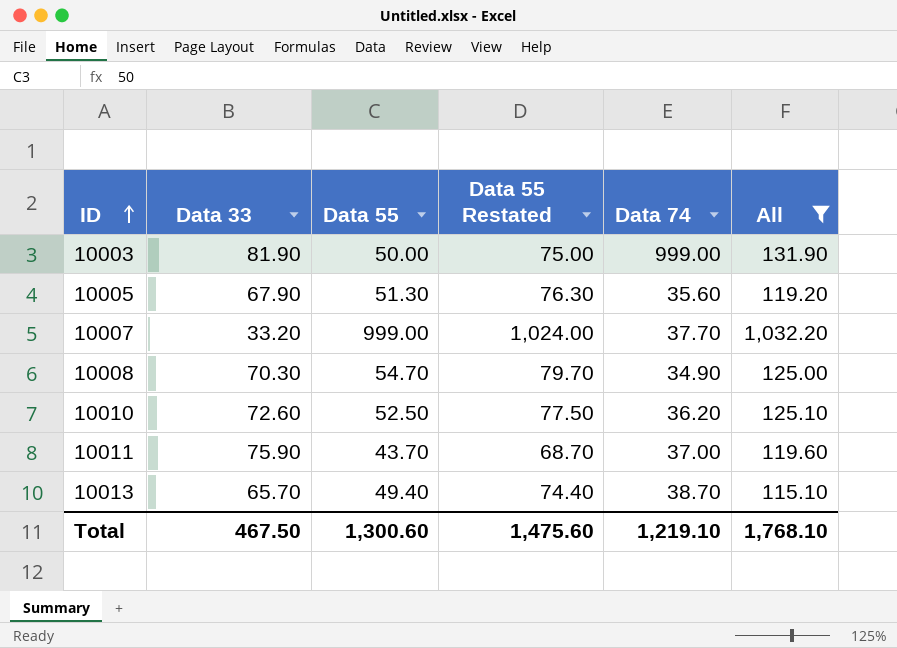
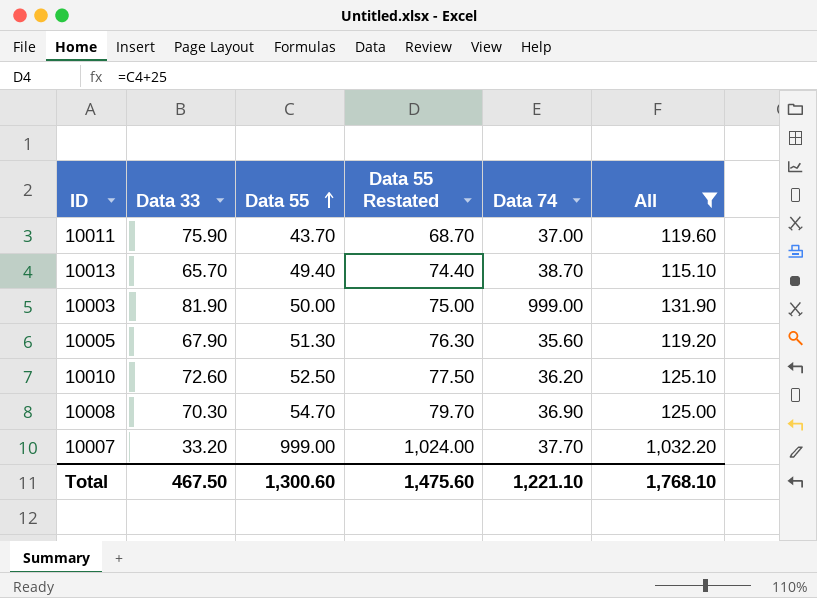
row order: ID ascending -> Data 55 ascending
10008 | Data 74: 34.90 -> 36.90
Total | Data 74: 1,219.10 -> 1,221.10

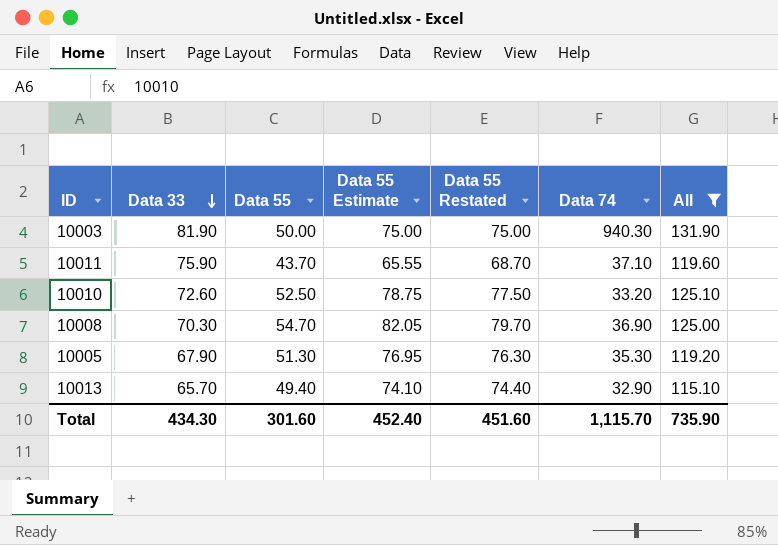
row order: Data 55 ascending -> Data 33 descending
column Data 55 Estimate | formula: none -> [Data 55] * 1.5
row 10007: 33.20 | 999.00 | 1,024.00 | 37.70 | 1,032.20 -> none
10003 | Data 74: 999.00 -> 940.30
10011 | Data 74: 37.00 -> 37.10
10010 | Data 74: 36.20 -> 33.20
10005 | Data 74: 35.60 -> 35.30
10013 | Data 74: 38.70 -> 32.90
Total | Data 33: 467.50 -> 434.30
Total | Data 55: 1,300.60 -> 301.60
Total | Data 55 Restated: 1,475.60 -> 451.60
Total | Data 74: 1,221.10 -> 1,115.70
Total | All: 1,768.10 -> 735.90

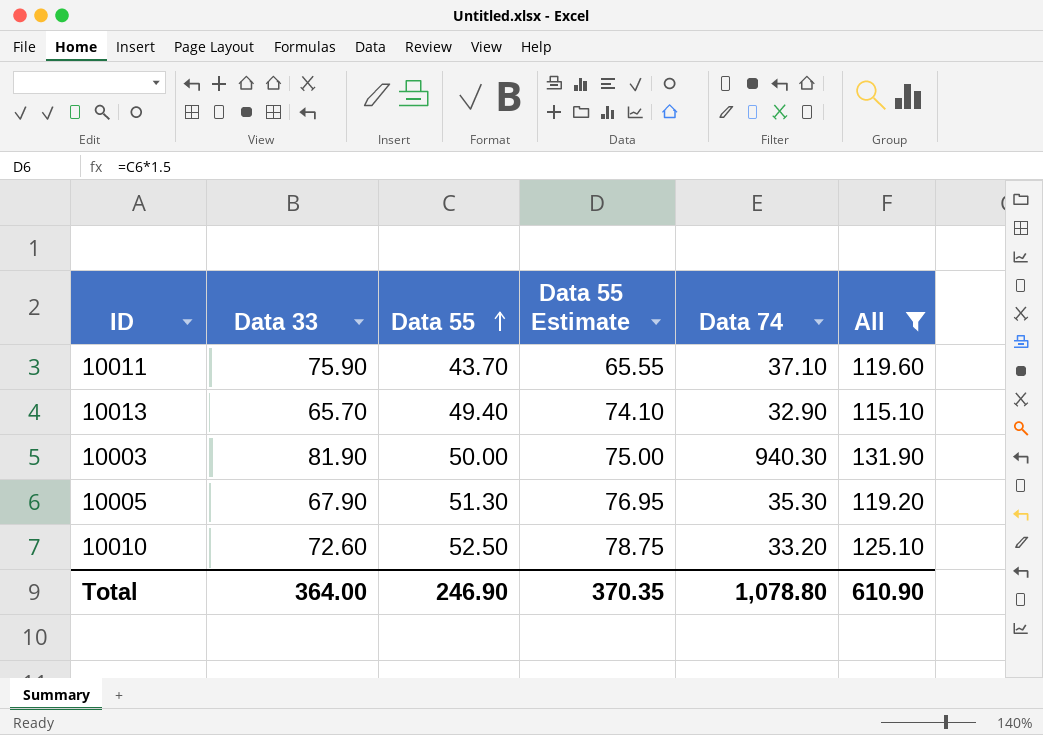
row order: Data 33 descending -> Data 55 ascending
column Data 55 Restated | formula: [Data 55] + 25 -> none
row 10008: 70.30 | 54.70 | 82.05 | 79.70 | 36.90 | 125.00 -> none
Total | Data 33: 434.30 -> 364.00
Total | Data 55: 301.60 -> 246.90
Total | Data 55 Estimate: 452.40 -> 370.35
Total | Data 74: 1,115.70 -> 1,078.80
Total | All: 735.90 -> 610.90

